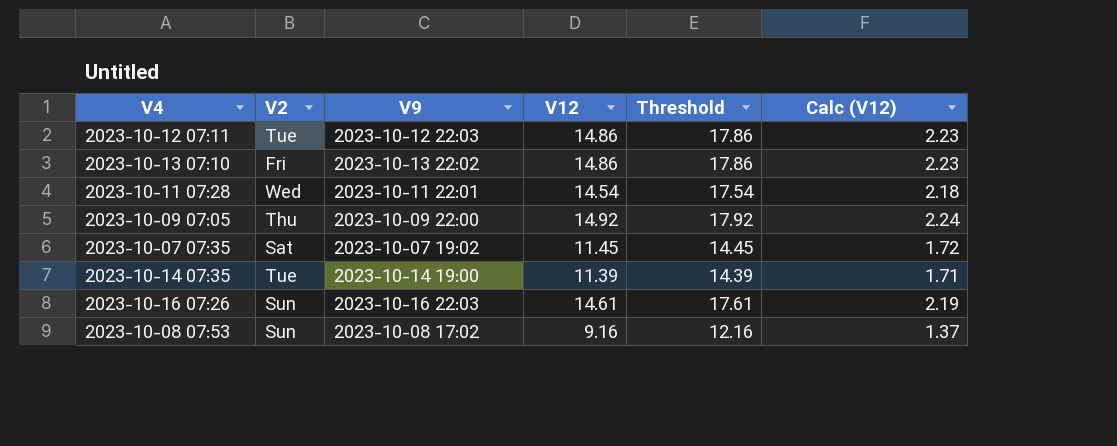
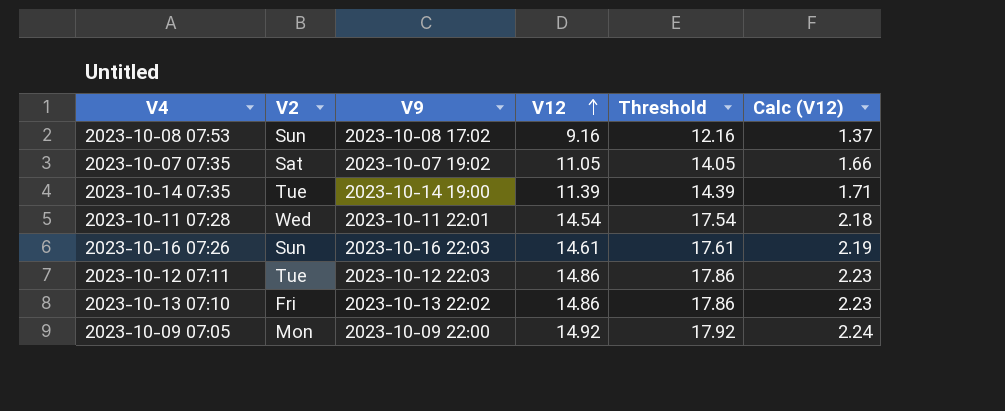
row order: none -> V12 ascending
2023-10-07 07:35 | V12: 11.45 -> 11.05
2023-10-07 07:35 | Threshold: 14.45 -> 14.05
2023-10-07 07:35 | Calc (V12): 1.72 -> 1.66
2023-10-09 07:05 | V2: Thu -> Mon

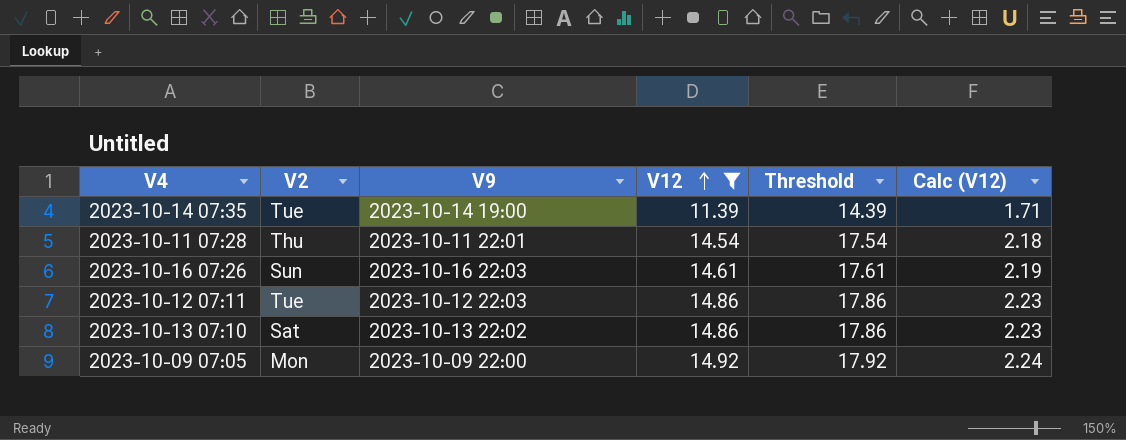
filter: none -> V12 >= 11.39
2023-10-11 07:28 | V2: Wed -> Thu
2023-10-13 07:10 | V2: Fri -> Sat

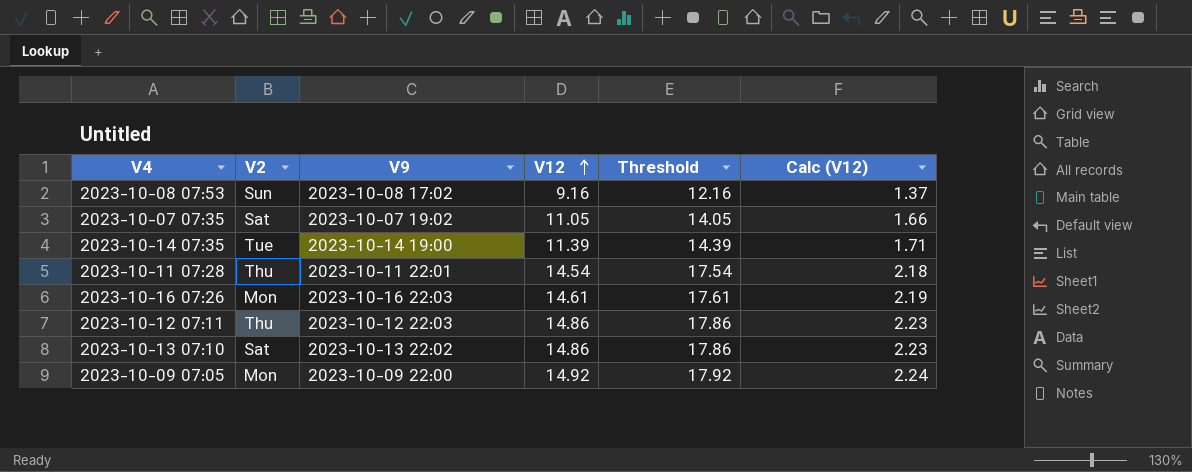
filter: V12 >= 11.39 -> none
2023-10-16 07:26 | V2: Sun -> Mon
2023-10-12 07:11 | V2: Tue -> Thu

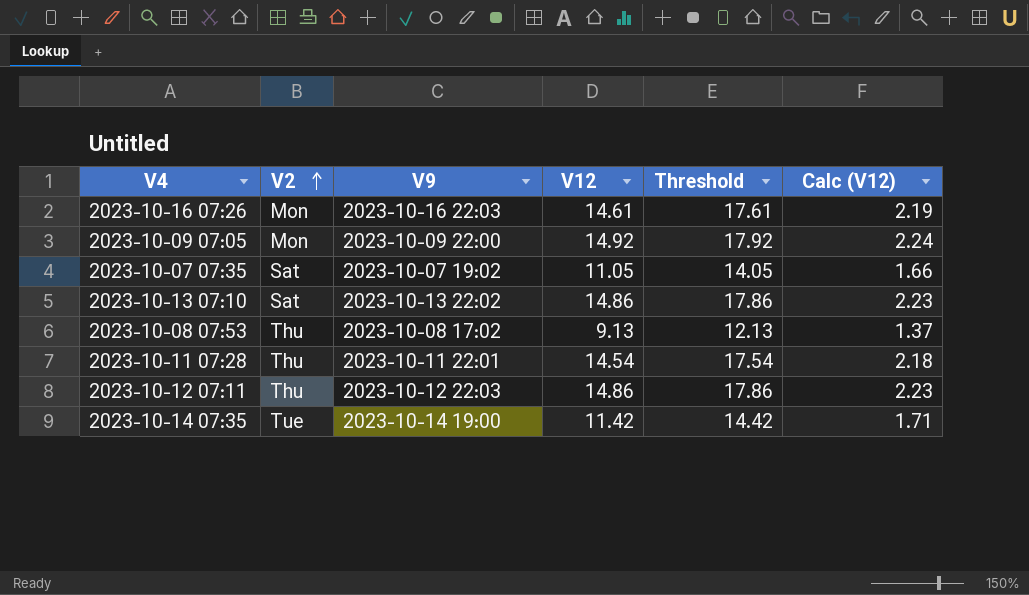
row order: V12 ascending -> V2 ascending
2023-10-08 07:53 | V2: Sun -> Thu
2023-10-08 07:53 | V12: 9.16 -> 9.13
2023-10-08 07:53 | Threshold: 12.16 -> 12.13
2023-10-14 07:35 | V12: 11.39 -> 11.42
2023-10-14 07:35 | Threshold: 14.39 -> 14.42

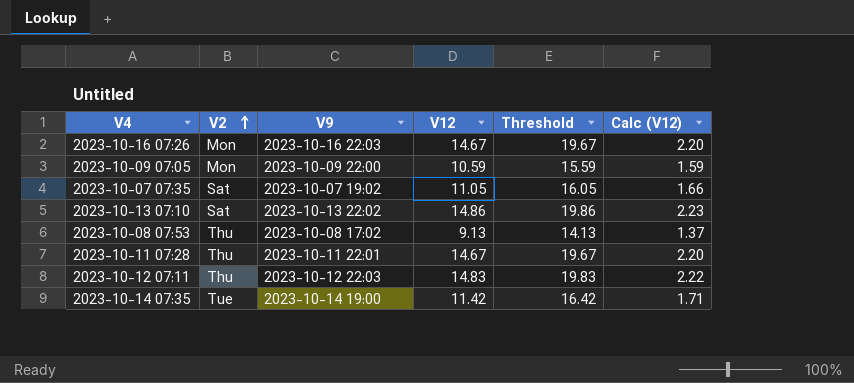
column Threshold | formula: [V12] + 3 -> [V12] + 5
2023-10-16 07:26 | V12: 14.61 -> 14.67
2023-10-16 07:26 | Calc (V12): 2.19 -> 2.20
2023-10-09 07:05 | V12: 14.92 -> 10.59
2023-10-09 07:05 | Calc (V12): 2.24 -> 1.59
2023-10-11 07:28 | V12: 14.54 -> 14.67
2023-10-11 07:28 | Calc (V12): 2.18 -> 2.20
2023-10-12 07:11 | V12: 14.86 -> 14.83
2023-10-12 07:11 | Calc (V12): 2.23 -> 2.22

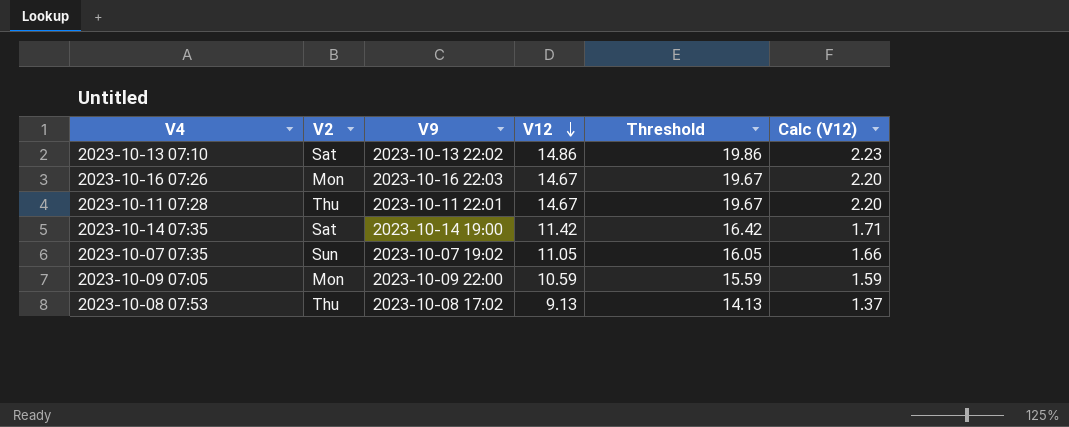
row order: V2 ascending -> V12 descending
row 2023-10-12 07:11: Thu | 2023-10-12 22:03 | 14.83 | 19.83 | 2.22 -> none
2023-10-14 07:35 | V2: Tue -> Sat
2023-10-07 07:35 | V2: Sat -> Sun

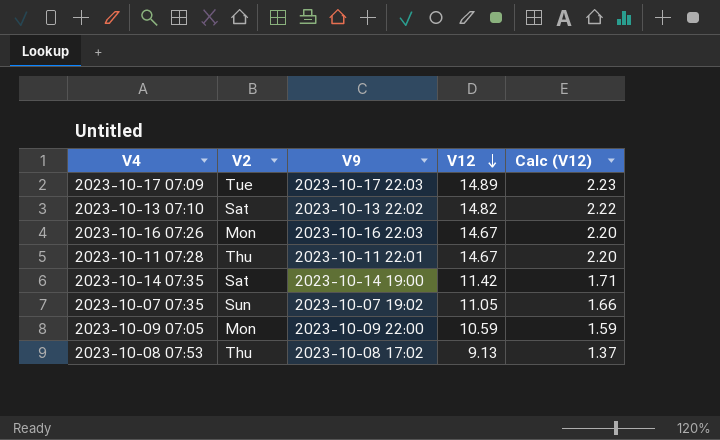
column Threshold | formula: [V12] + 5 -> none
row 2023-10-17 07:09: none -> Tue | 2023-10-17 22:03 | 14.89 | 2.23
2023-10-13 07:10 | V12: 14.86 -> 14.82
2023-10-13 07:10 | Calc (V12): 2.23 -> 2.22

